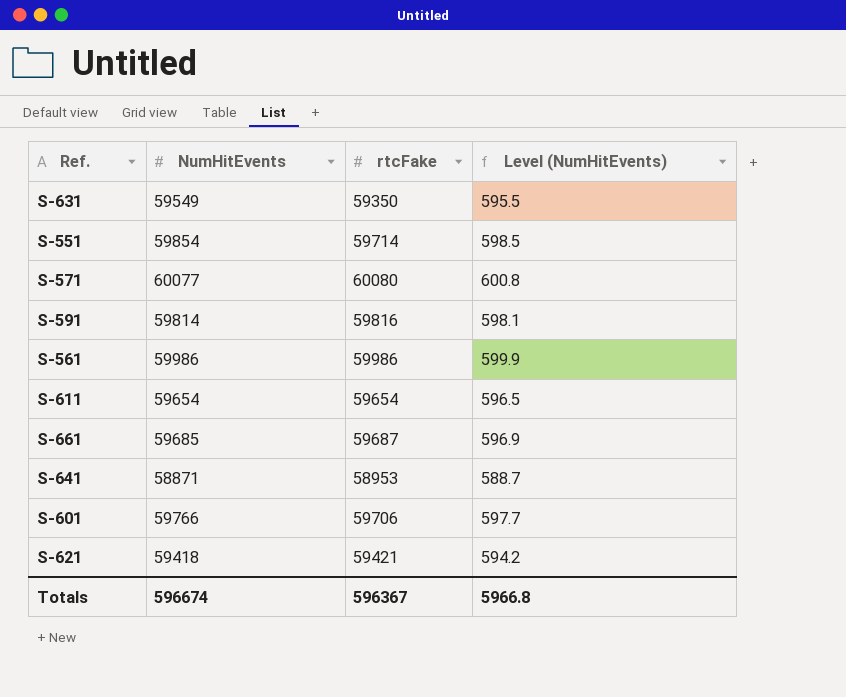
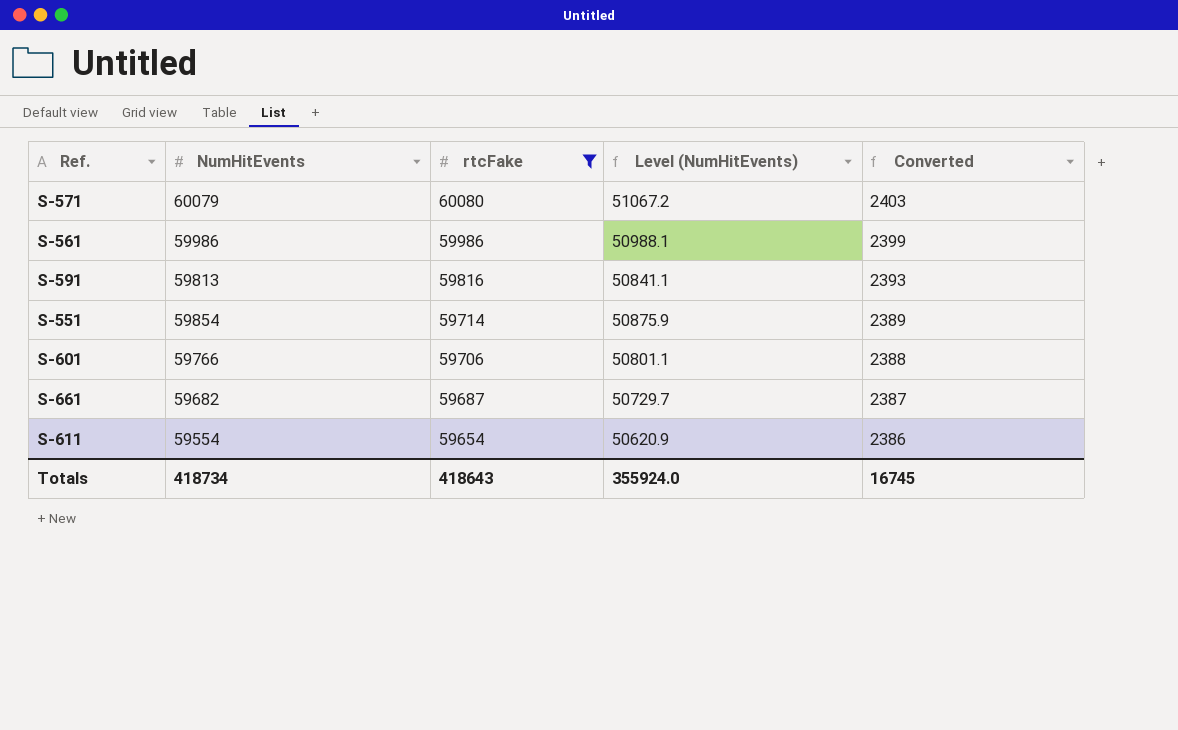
filter: none -> rtcFake >= 59654
row order: none -> rtcFake descending
column Level (NumHitEvents) | formula: [NumHitEvents] * 0.01 -> [NumHitEvents] * 0.85
column Converted | formula: none -> [rtcFake] * 0.04
S-571 | NumHitEvents: 60077 -> 60079
S-591 | NumHitEvents: 59814 -> 59813
S-661 | NumHitEvents: 59685 -> 59682
S-611 | NumHitEvents: 59654 -> 59554
Totals | NumHitEvents: 596674 -> 418734
Totals | rtcFake: 596367 -> 418643
Totals | Level (NumHitEvents): 5966.8 -> 355924.0

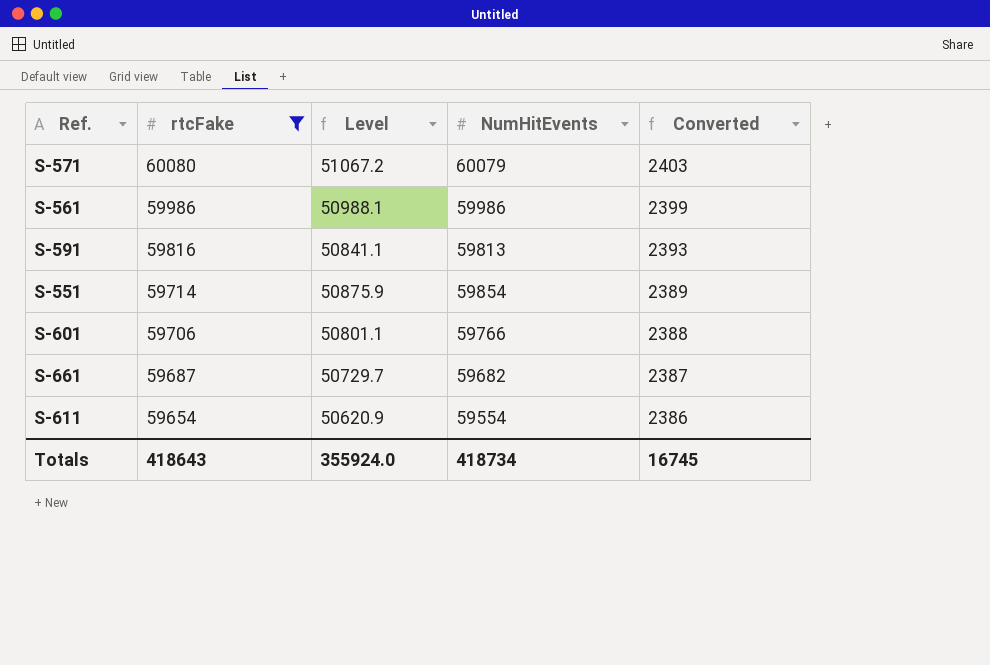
column name: Level (NumHitEvents) -> Level
column NumHitEvents | position: 2 -> 4

